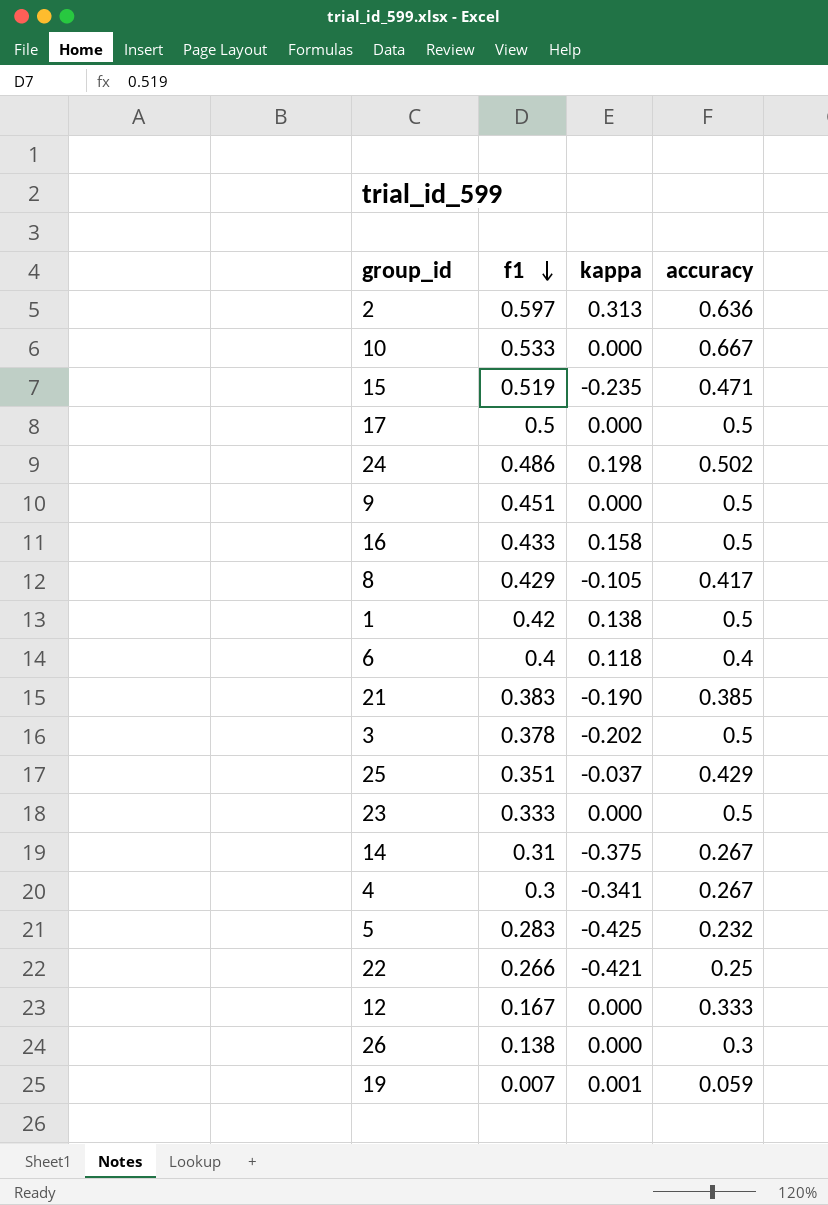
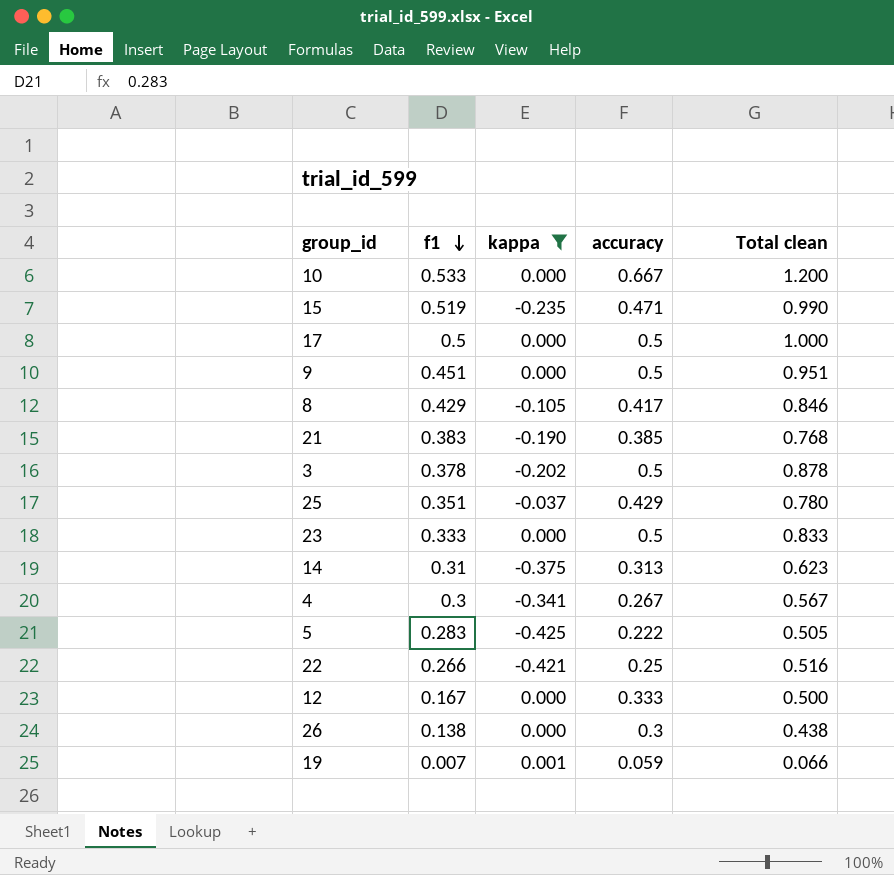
filter: none -> kappa <= 0.001
column Total clean | formula: none -> [f1] + [accuracy]
14 | accuracy: 0.267 -> 0.313
5 | accuracy: 0.232 -> 0.222

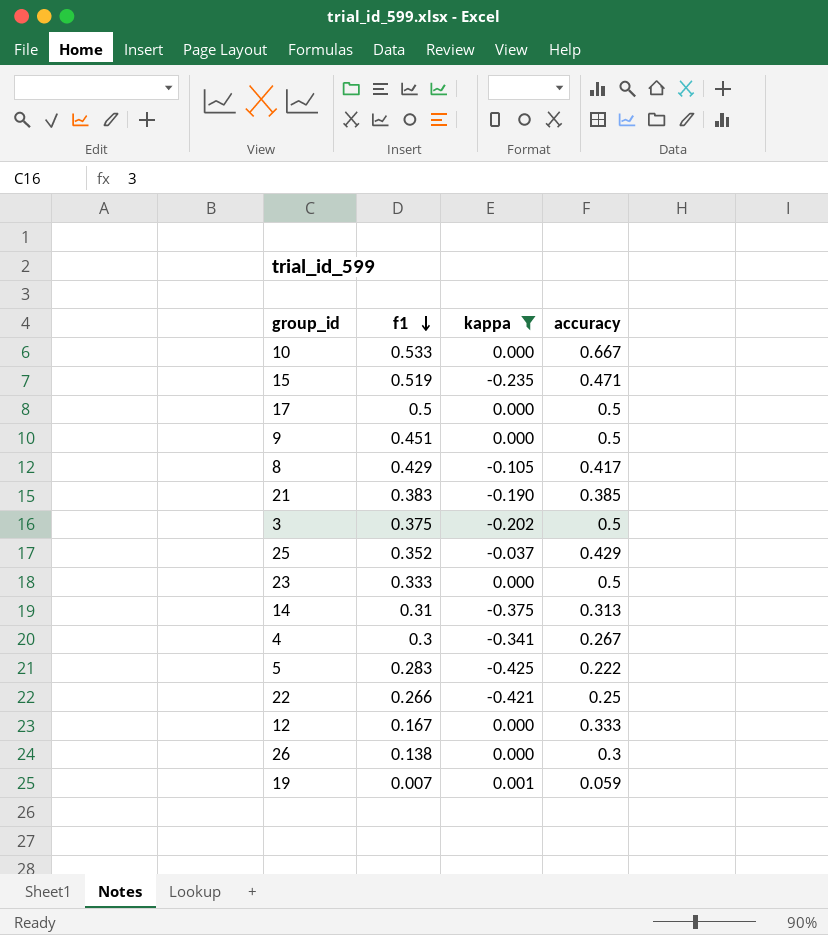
column Total clean | formula: [f1] + [accuracy] -> none
3 | f1: 0.378 -> 0.375
25 | f1: 0.351 -> 0.352

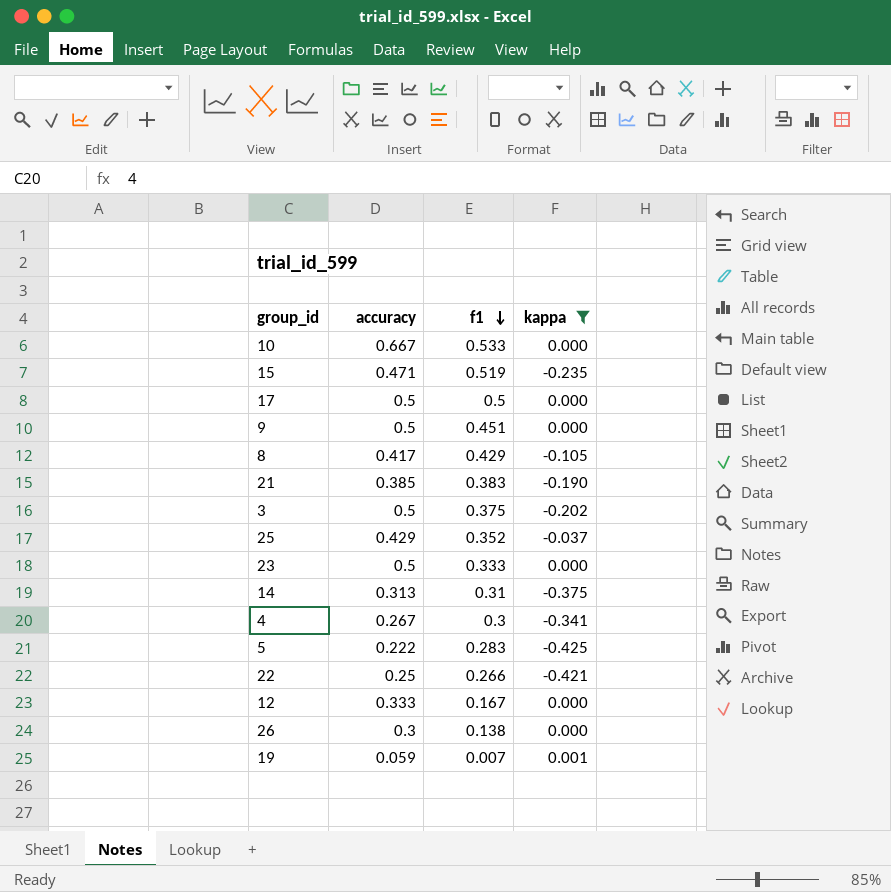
column accuracy | position: 4 -> 2

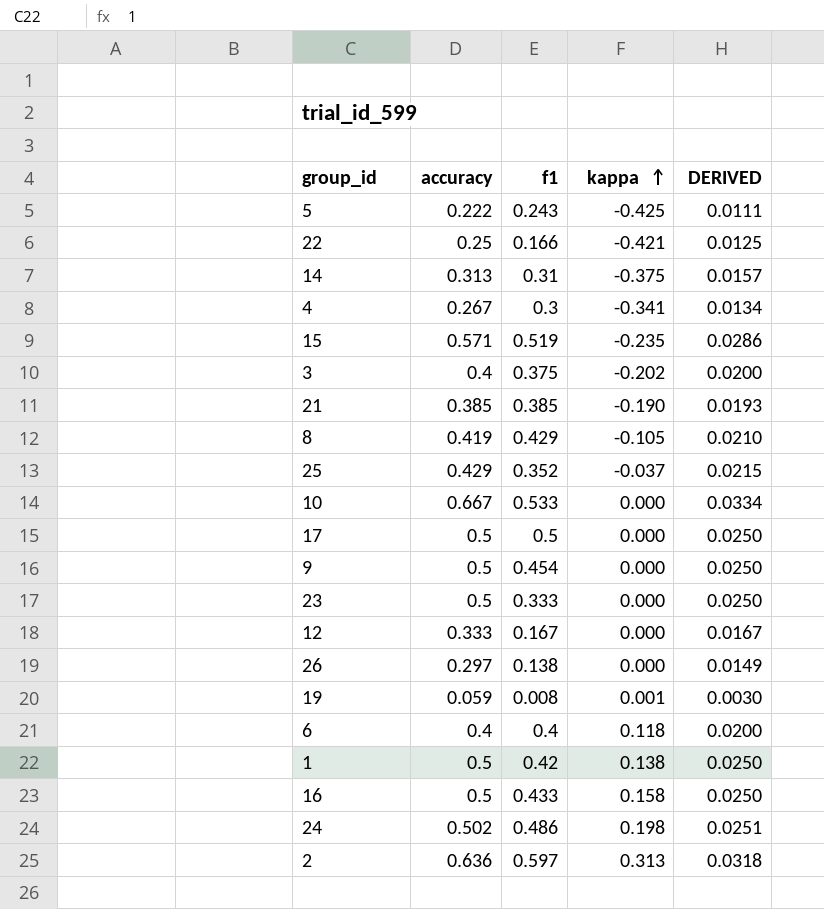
filter: kappa <= 0.001 -> none
row order: f1 descending -> kappa ascending
column DERIVED | formula: none -> [accuracy] * 0.05
5 | f1: 0.283 -> 0.243
22 | f1: 0.266 -> 0.166
15 | accuracy: 0.471 -> 0.571
3 | accuracy: 0.5 -> 0.4
21 | f1: 0.383 -> 0.385
8 | accuracy: 0.417 -> 0.419
9 | f1: 0.451 -> 0.454
26 | accuracy: 0.3 -> 0.297
19 | f1: 0.007 -> 0.008

